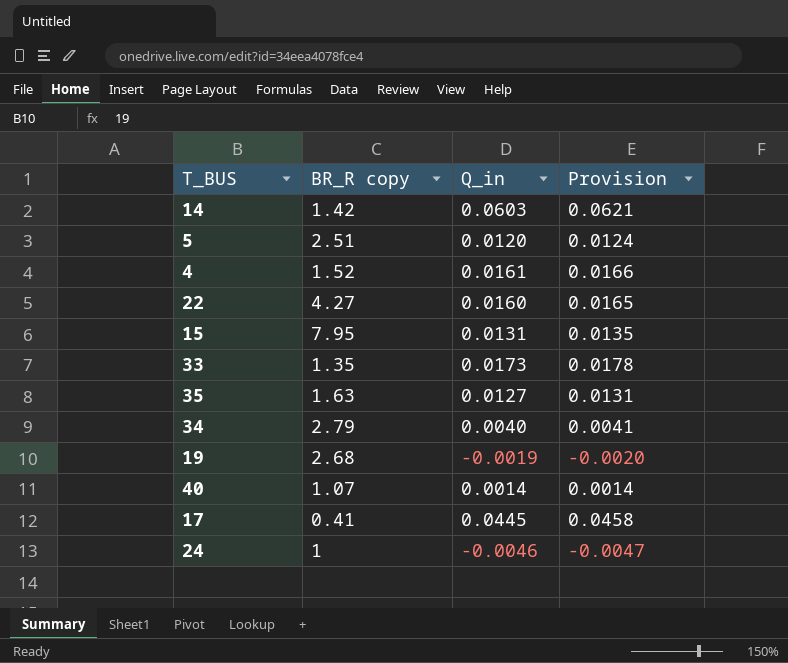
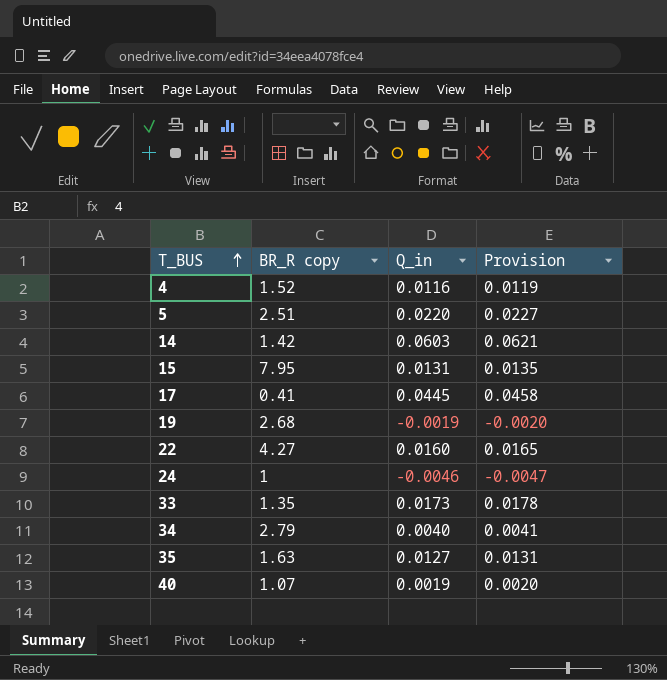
row order: none -> T_BUS ascending
4 | Q_in: 0.0161 -> 0.0116
4 | Provision: 0.0166 -> 0.0119
5 | Q_in: 0.0120 -> 0.0220
5 | Provision: 0.0124 -> 0.0227
40 | Q_in: 0.0014 -> 0.0019
40 | Provision: 0.0014 -> 0.0020

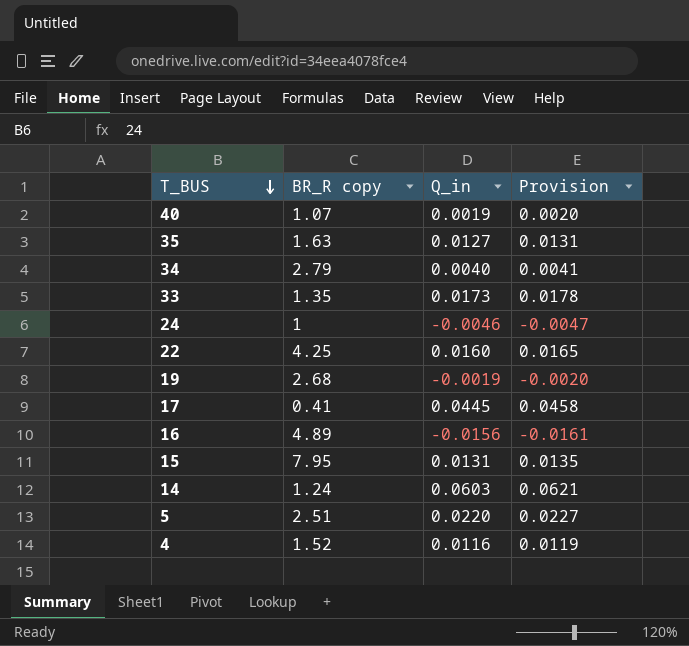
row order: T_BUS ascending -> T_BUS descending
22 | BR_R copy: 4.27 -> 4.25
row 16: none -> 4.89 | -0.0156 | -0.0161
14 | BR_R copy: 1.42 -> 1.24

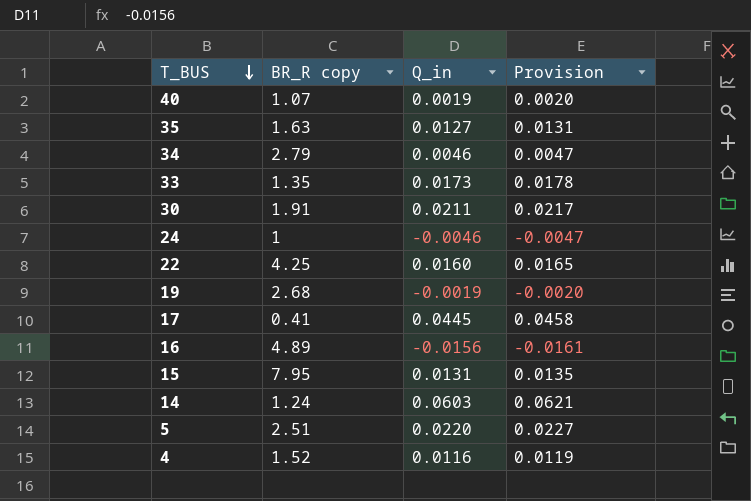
34 | Q_in: 0.0040 -> 0.0046
34 | Provision: 0.0041 -> 0.0047
row 30: none -> 1.91 | 0.0211 | 0.0217

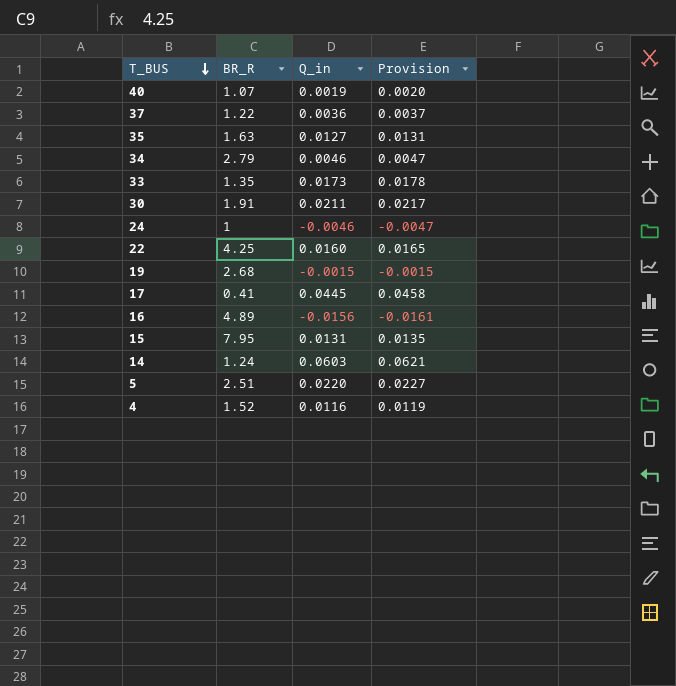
column name: BR_R copy -> BR_R
row 37: none -> 1.22 | 0.0036 | 0.0037
19 | Q_in: -0.0019 -> -0.0015
19 | Provision: -0.0020 -> -0.0015

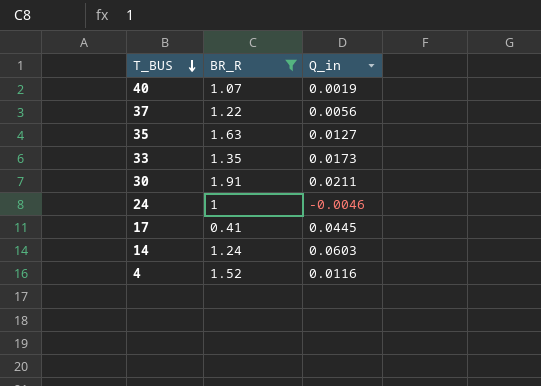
filter: none -> BR_R <= 1.91
column Provision | formula: [Q_in] * 1.03 -> none
37 | Q_in: 0.0036 -> 0.0056

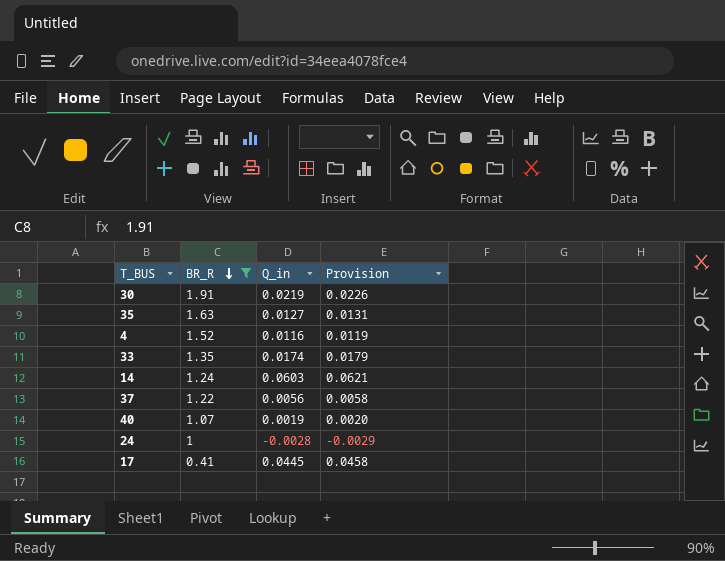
row order: T_BUS descending -> BR_R descending
column Provision | formula: none -> [Q_in] * 1.03
30 | Q_in: 0.0211 -> 0.0219
33 | Q_in: 0.0173 -> 0.0174
24 | Q_in: -0.0046 -> -0.0028

